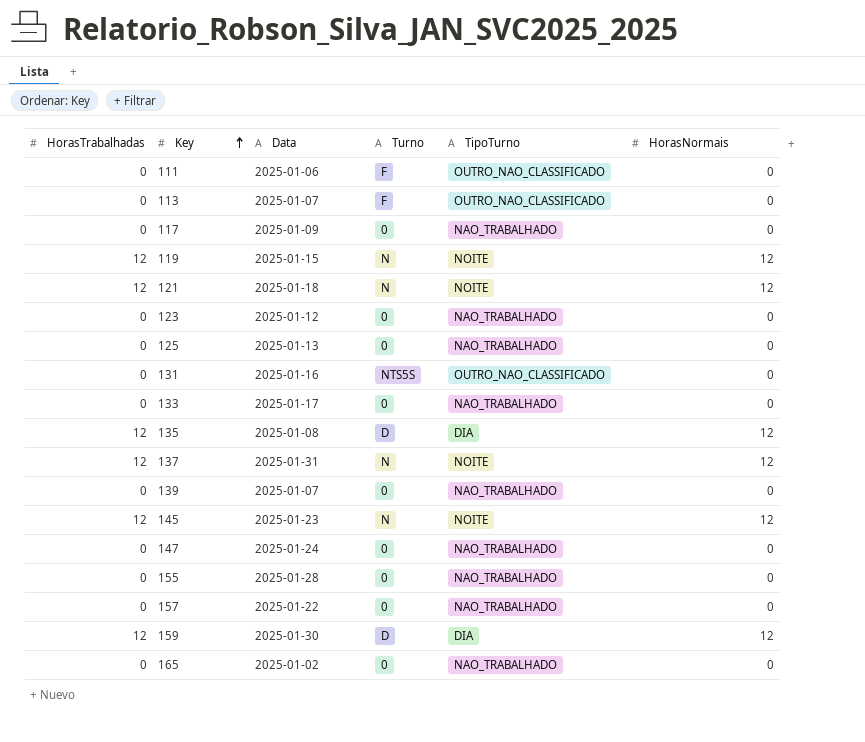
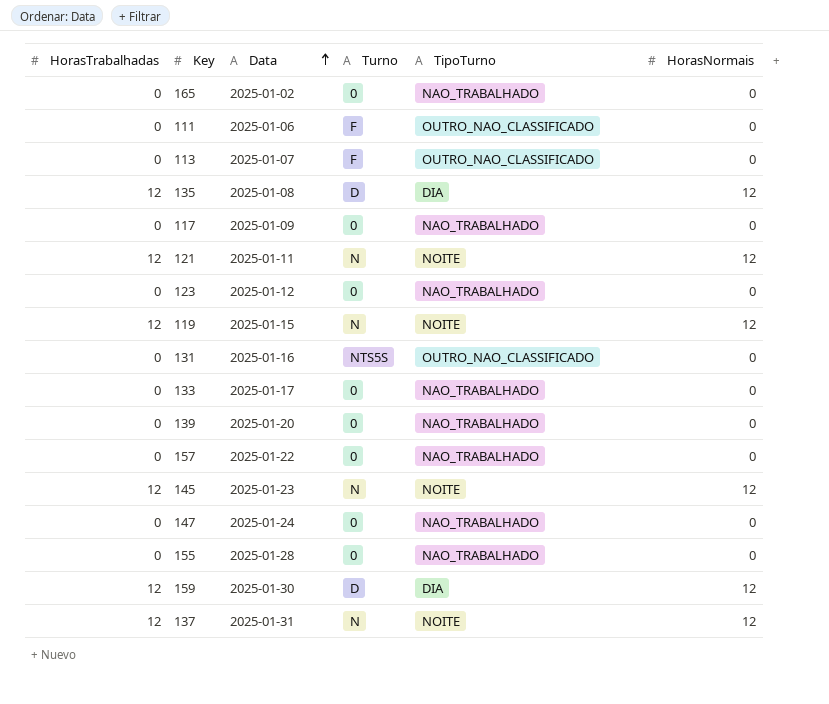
row order: Key ascending -> Data ascending
row 125: 0 | 2025-01-13 | 0 | NAO_TRABALHADO | 0 -> none
121 | Data: 2025-01-18 -> 2025-01-11
139 | Data: 2025-01-07 -> 2025-01-20

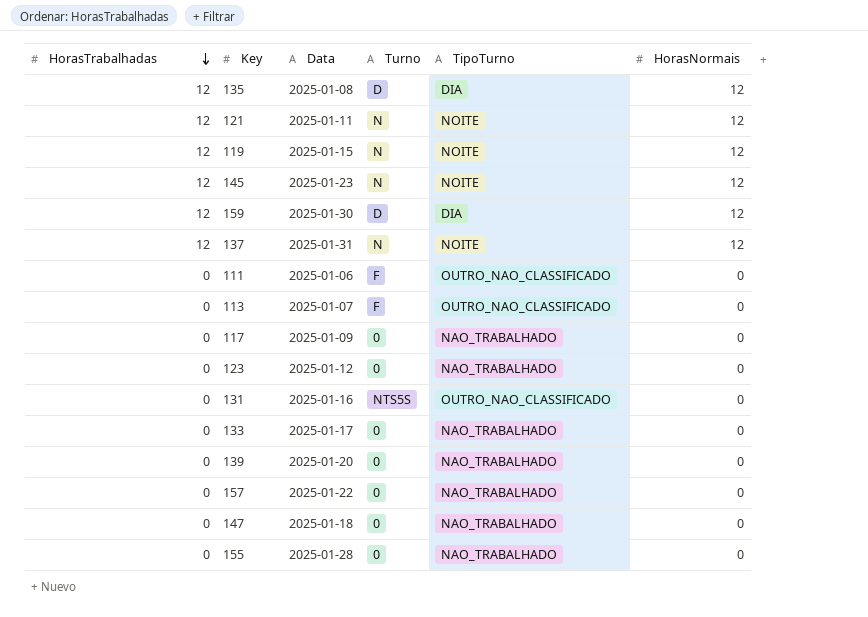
row order: Data ascending -> HorasTrabalhadas descending
row 165: 0 | 2025-01-02 | 0 | NAO_TRABALHADO | 0 -> none
147 | Data: 2025-01-24 -> 2025-01-18

